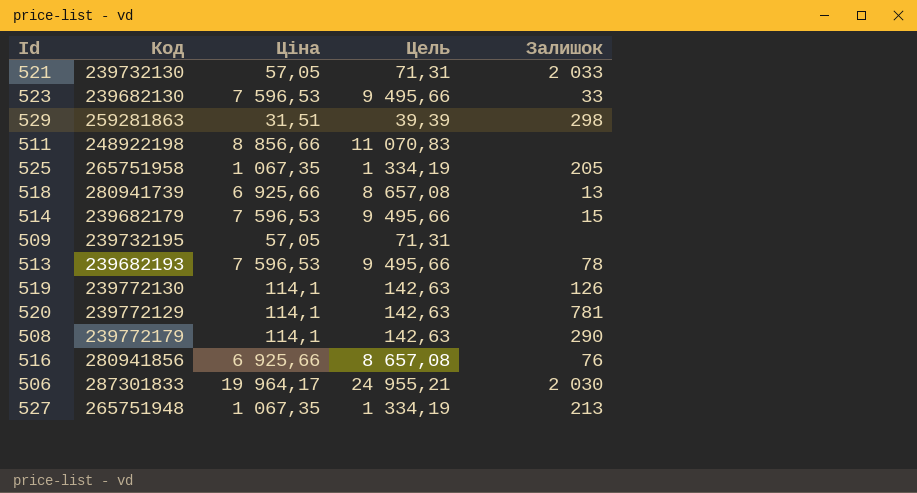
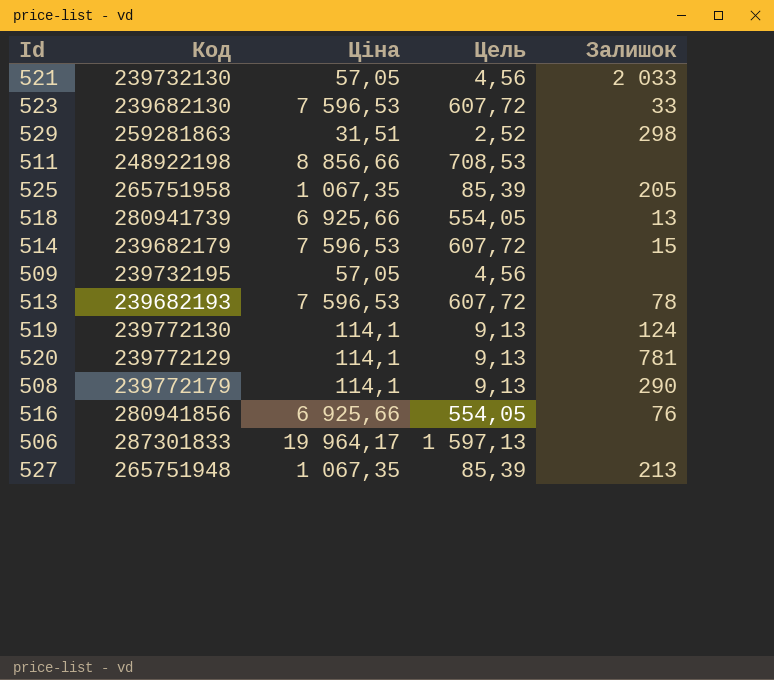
column Цель | formula: [Ціна] * 1,25 -> [Ціна] * 0,08
519 | Залишок: 126 -> 124
506 | Залишок: 2 030 -> none

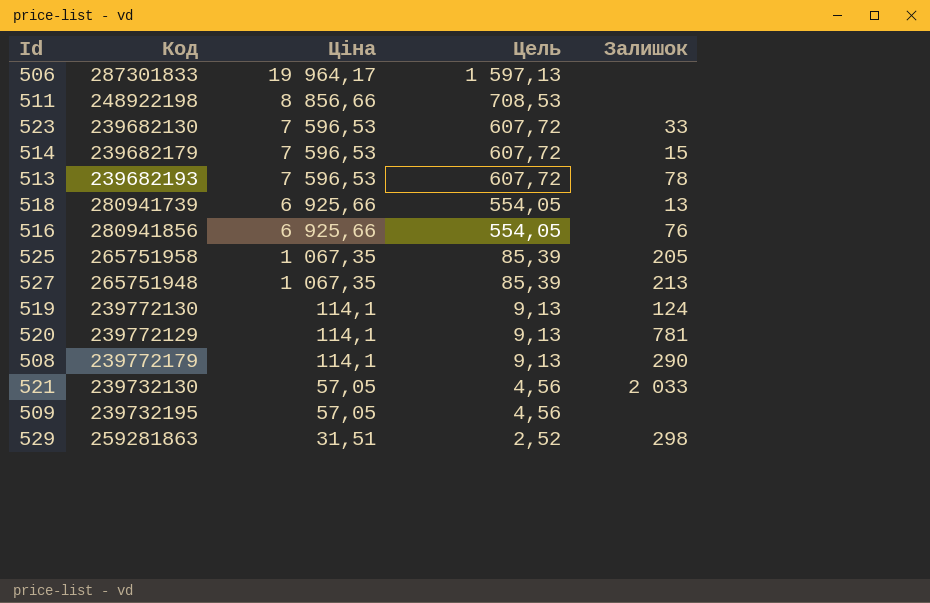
row order: none -> Ціна descending

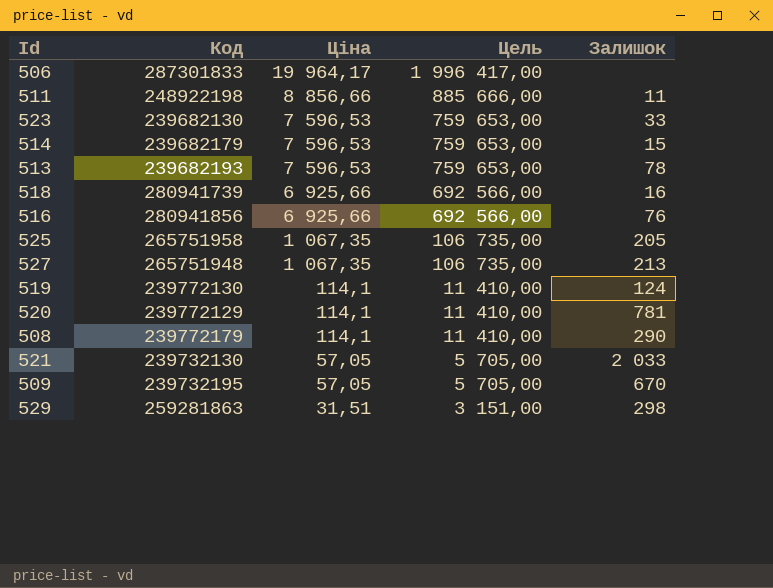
column Цель | formula: [Ціна] * 0,08 -> [Ціна] * 100
511 | Залишок: none -> 11
518 | Залишок: 13 -> 16
509 | Залишок: none -> 670

